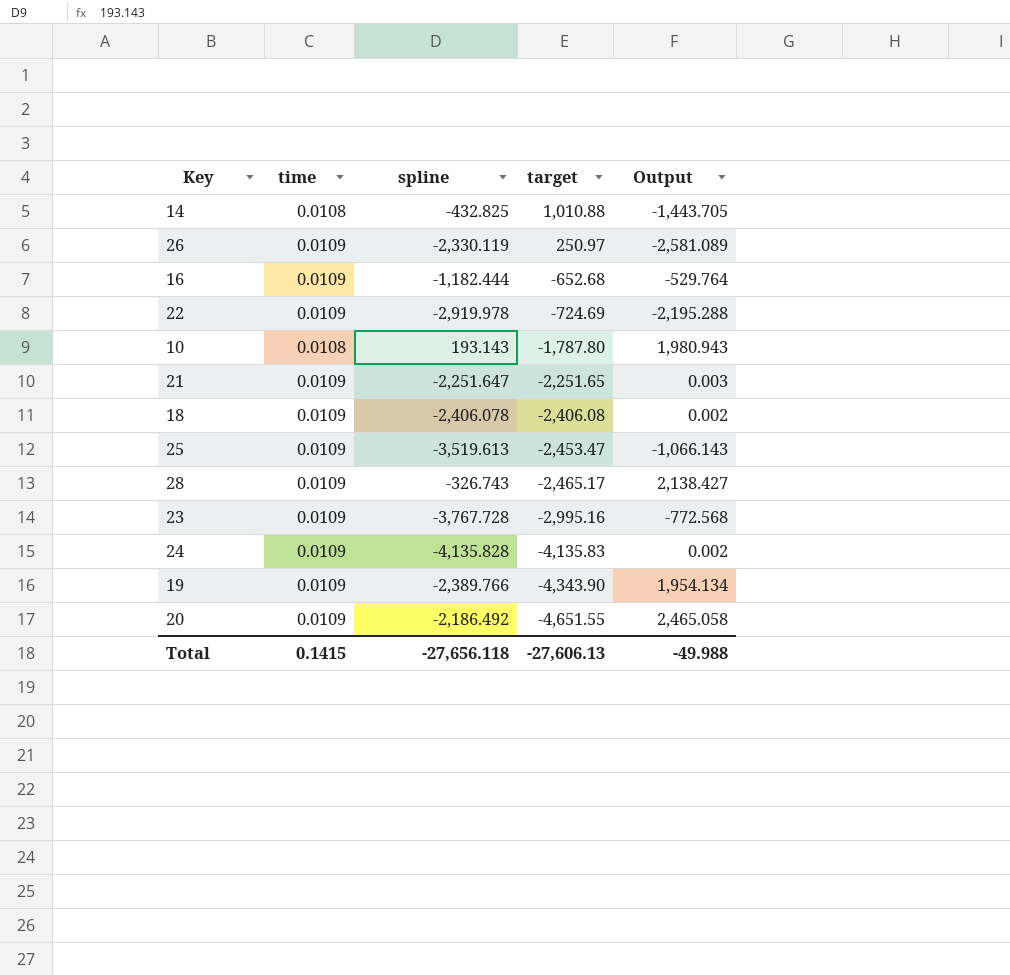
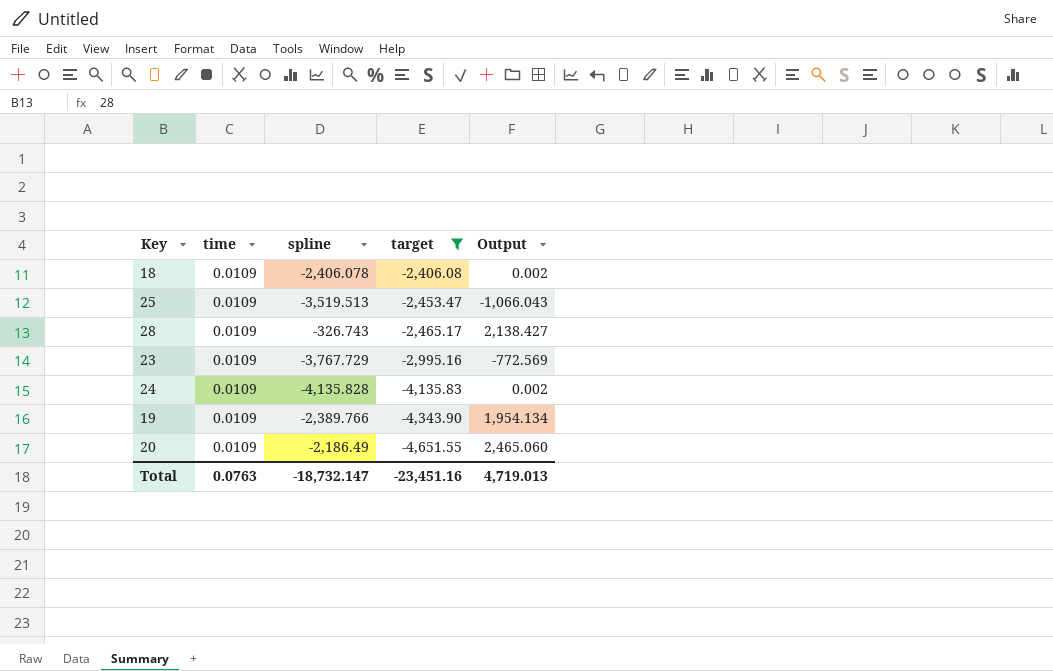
filter: none -> target <= -2,406.08
25 | spline: -3,519.613 -> -3,519.513
25 | Output: -1,066.143 -> -1,066.043
23 | spline: -3,767.728 -> -3,767.729
23 | Output: -772.568 -> -772.569
20 | spline: -2,186.492 -> -2,186.49
20 | Output: 2,465.058 -> 2,465.060
Total | time: 0.1415 -> 0.0763
Total | spline: -27,656.118 -> -18,732.147
Total | target: -27,606.13 -> -23,451.16
Total | Output: -49.988 -> 4,719.013

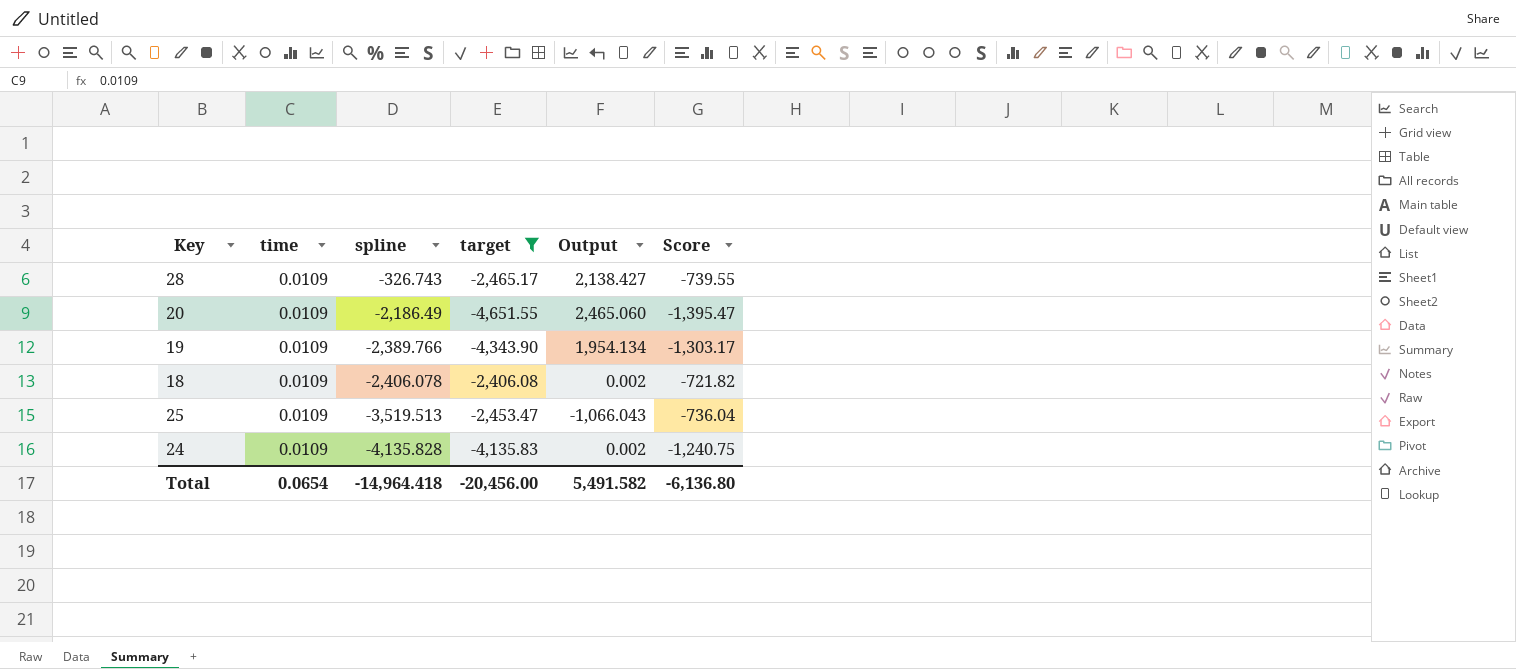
row order: target descending -> spline descending
column Score | formula: none -> [target] * 0.3
row 23: 0.0109 | -3,767.729 | -2,995.16 | -772.569 -> none
Total | time: 0.0763 -> 0.0654
Total | spline: -18,732.147 -> -14,964.418
Total | target: -23,451.16 -> -20,456.00
Total | Output: 4,719.013 -> 5,491.582

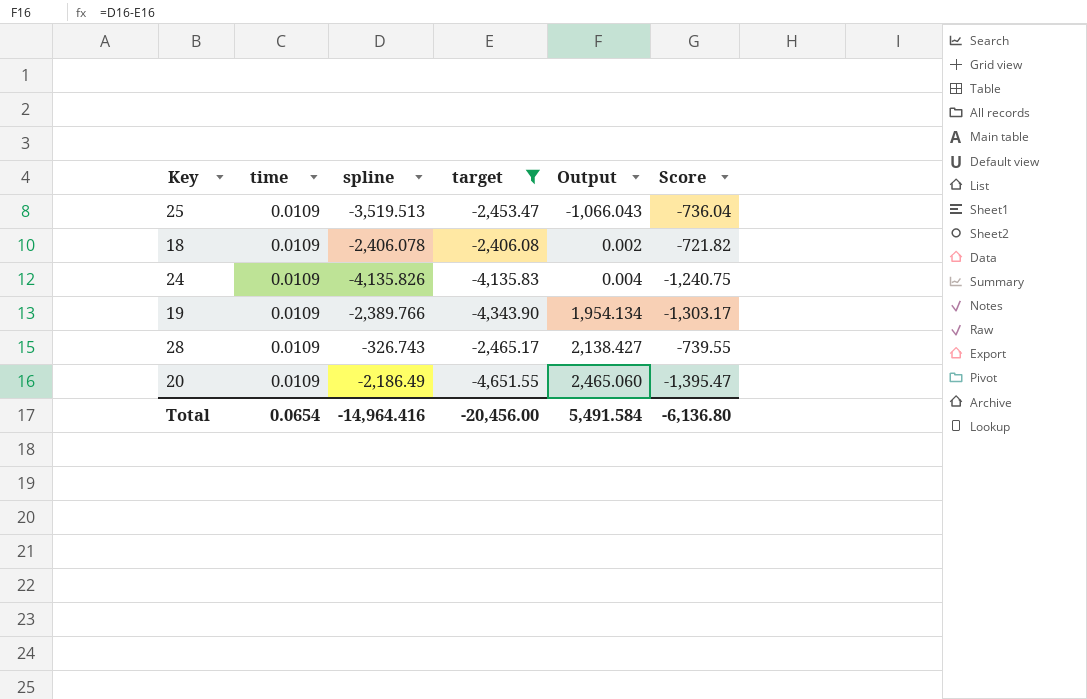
row order: spline descending -> Output ascending
24 | spline: -4,135.828 -> -4,135.826
24 | Output: 0.002 -> 0.004
Total | spline: -14,964.418 -> -14,964.416
Total | Output: 5,491.582 -> 5,491.584

